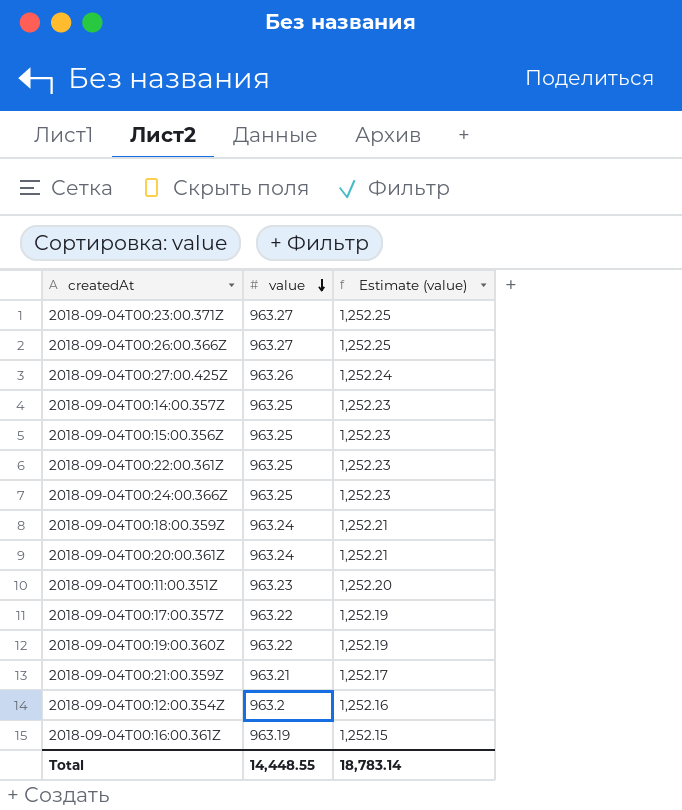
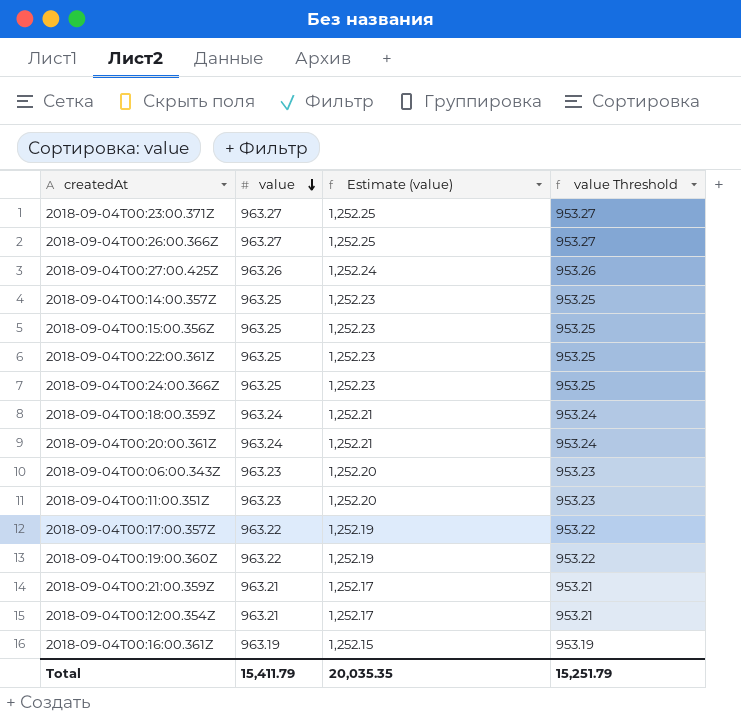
column value Threshold | formula: none -> [value] - 10
row 2018-09-04T00:06:00.343Z: none -> 963.23 | 1,252.20 | 953.23
2018-09-04T00:12:00.354Z | value: 963.2 -> 963.21
2018-09-04T00:12:00.354Z | Estimate (value): 1,252.16 -> 1,252.17
Total | value: 14,448.55 -> 15,411.79
Total | Estimate (value): 18,783.14 -> 20,035.35

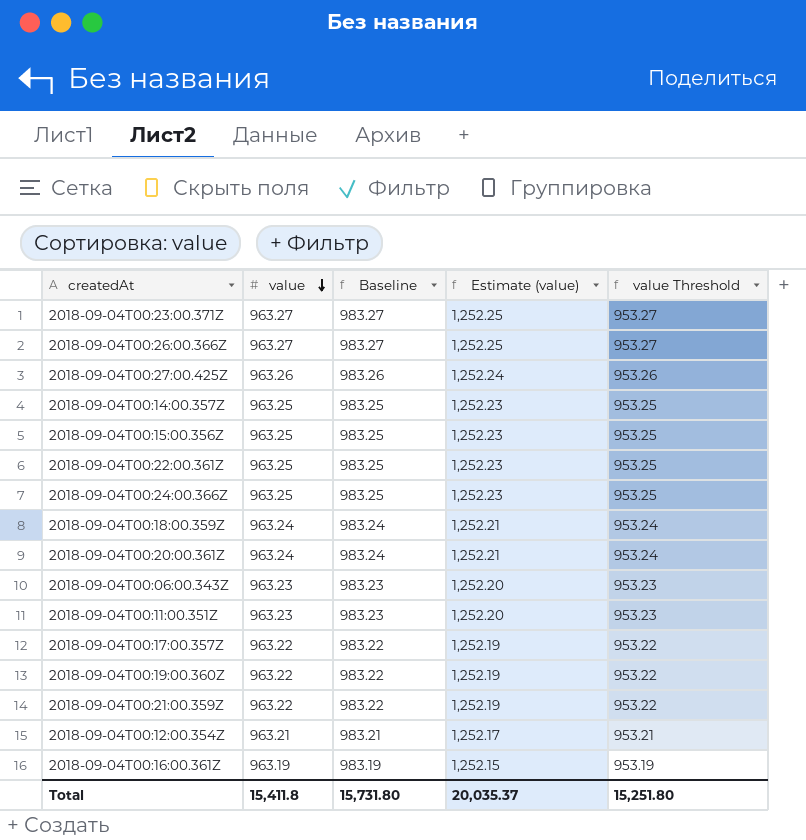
column Baseline | formula: none -> [value] + 20
2018-09-04T00:21:00.359Z | value: 963.21 -> 963.22
2018-09-04T00:21:00.359Z | Estimate (value): 1,252.17 -> 1,252.19
2018-09-04T00:21:00.359Z | value Threshold: 953.21 -> 953.22
Total | value: 15,411.79 -> 15,411.8
Total | Estimate (value): 20,035.35 -> 20,035.37
Total | value Threshold: 15,251.79 -> 15,251.80

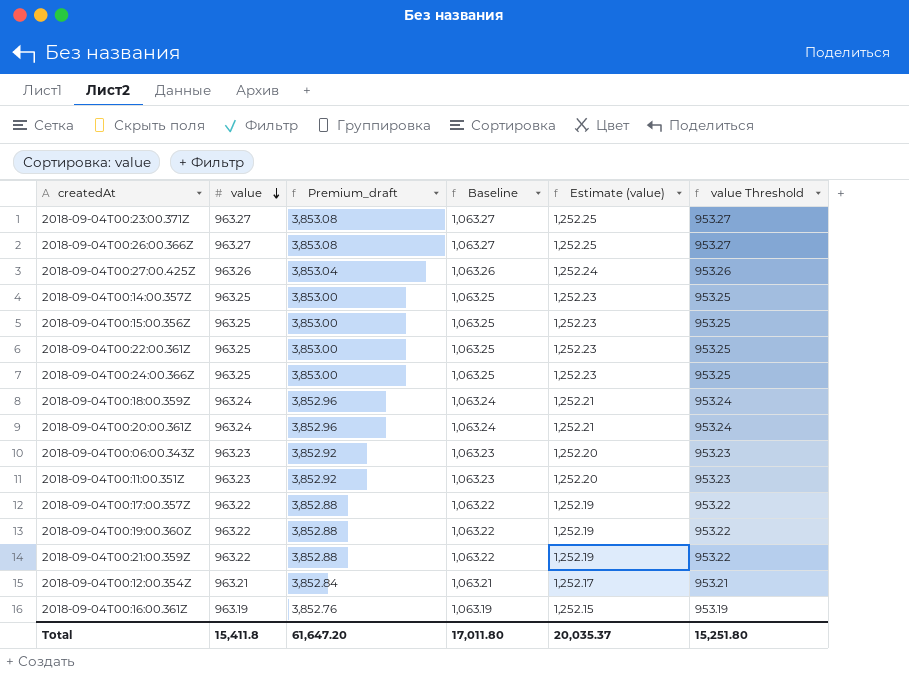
column Premium_draft | formula: none -> [value] * 4
column Baseline | formula: [value] + 20 -> [value] + 100
Total | Baseline: 15,731.80 -> 17,011.80

